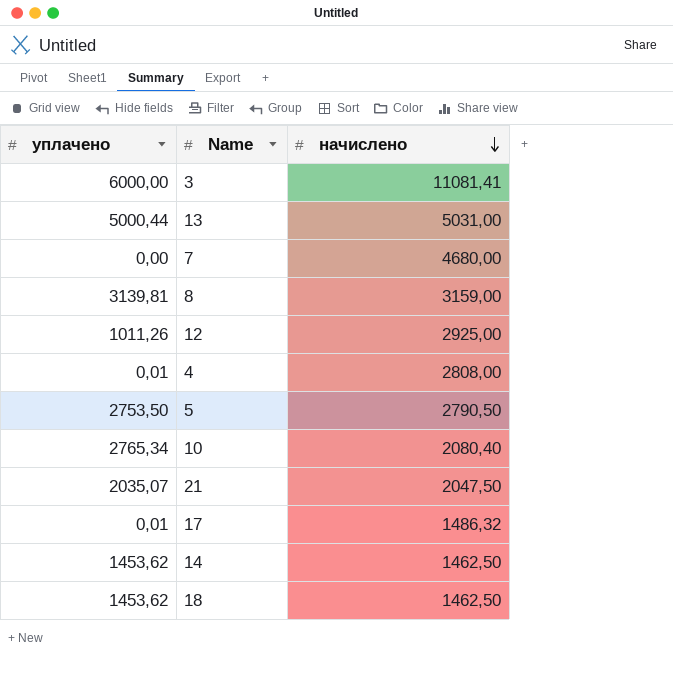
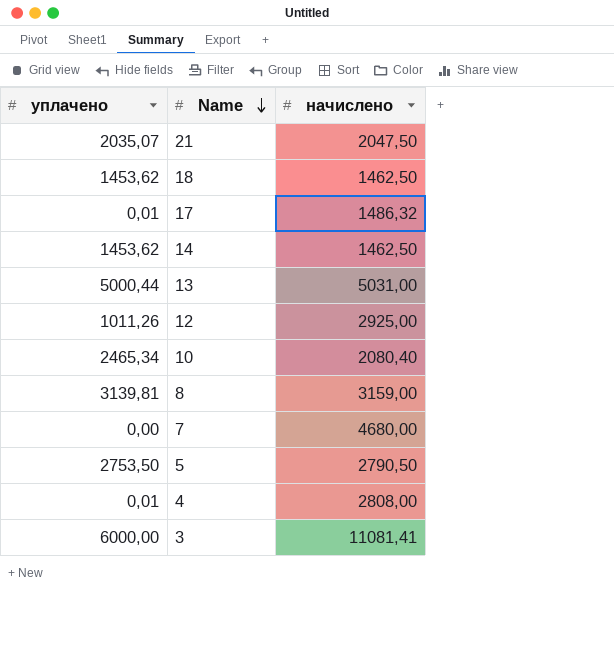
row order: начислено descending -> Name descending
10 | уплачено: 2765,34 -> 2465,34

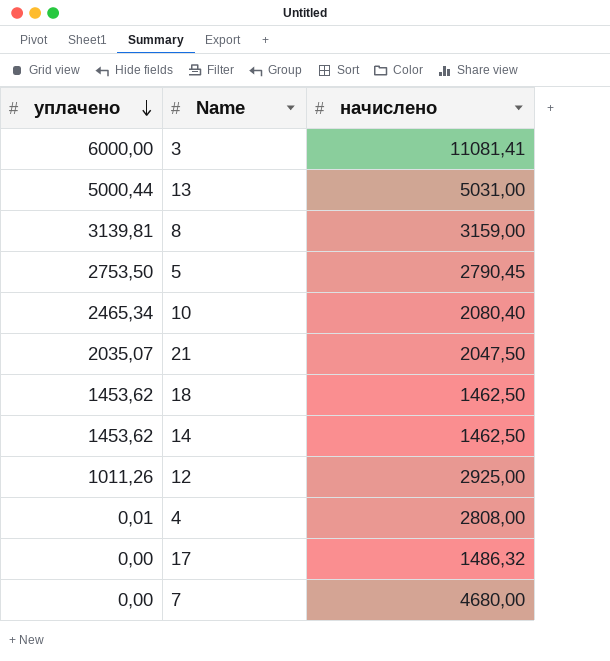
row order: Name descending -> уплачено descending
5 | начислено: 2790,50 -> 2790,45
17 | уплачено: 0,01 -> 0,00

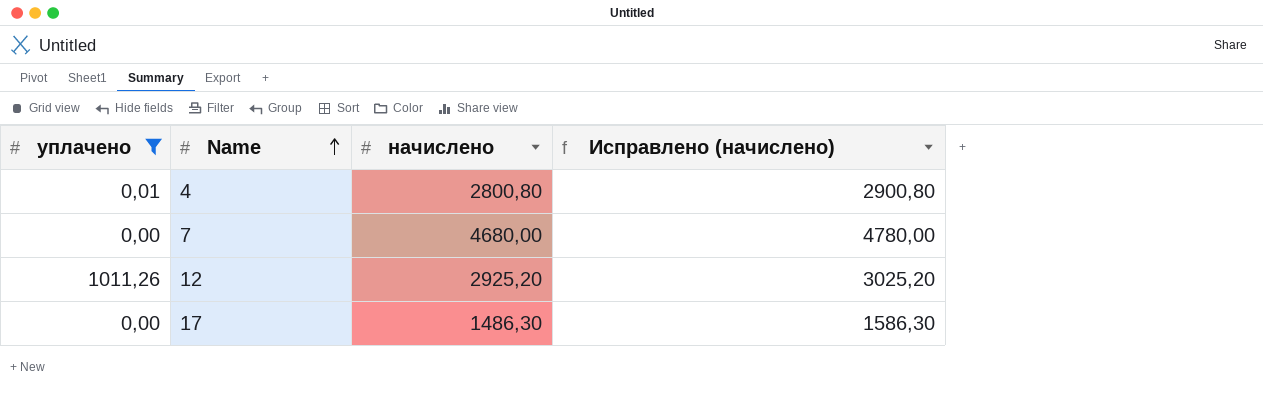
filter: none -> уплачено <= 1011,26
row order: уплачено descending -> Name ascending
column Исправлено (начислено) | formula: none -> [начислено] + 100
4 | начислено: 2808,00 -> 2800,80
12 | начислено: 2925,00 -> 2925,20
17 | начислено: 1486,32 -> 1486,30

